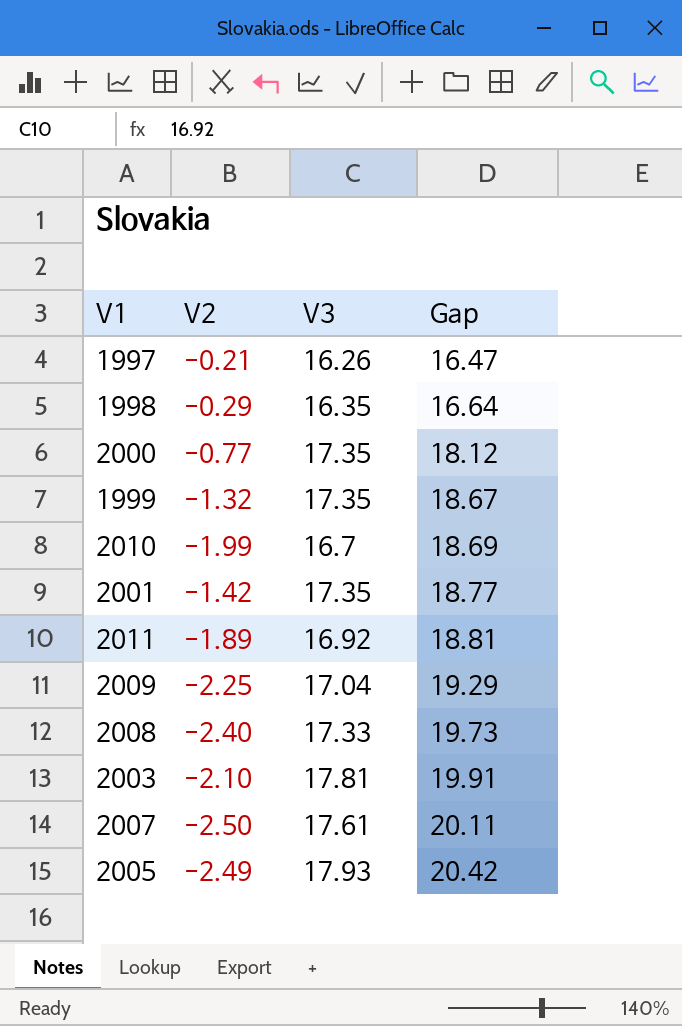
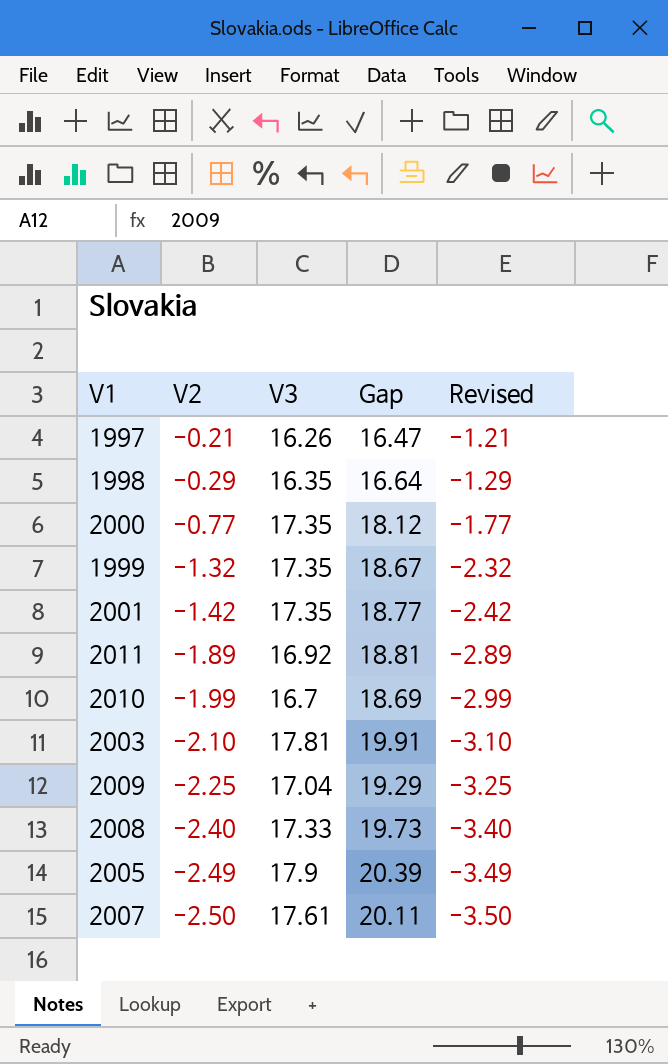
row order: Gap ascending -> V2 descending
column Revised | formula: none -> [V2] - 1
2005 | V3: 17.93 -> 17.9
2005 | Gap: 20.42 -> 20.39

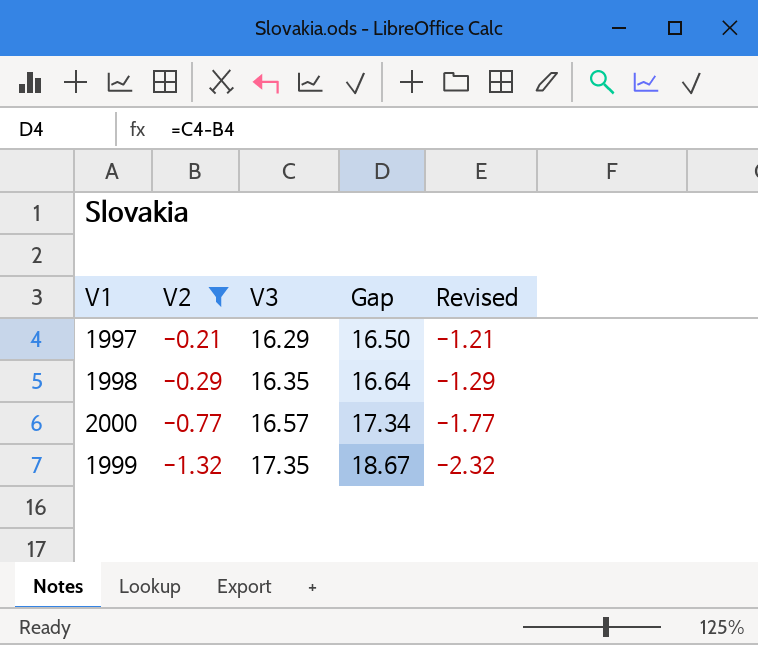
filter: none -> V2 >= -1.32
1997 | V3: 16.26 -> 16.29
1997 | Gap: 16.47 -> 16.50
2000 | V3: 17.35 -> 16.57
2000 | Gap: 18.12 -> 17.34

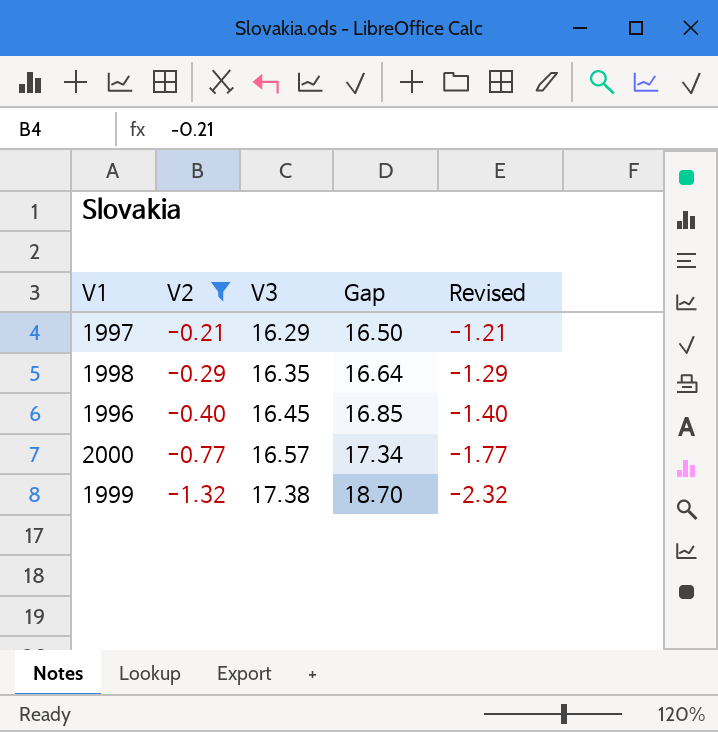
row 1996: none -> -0.40 | 16.45 | 16.85 | -1.40
1999 | V3: 17.35 -> 17.38
1999 | Gap: 18.67 -> 18.70

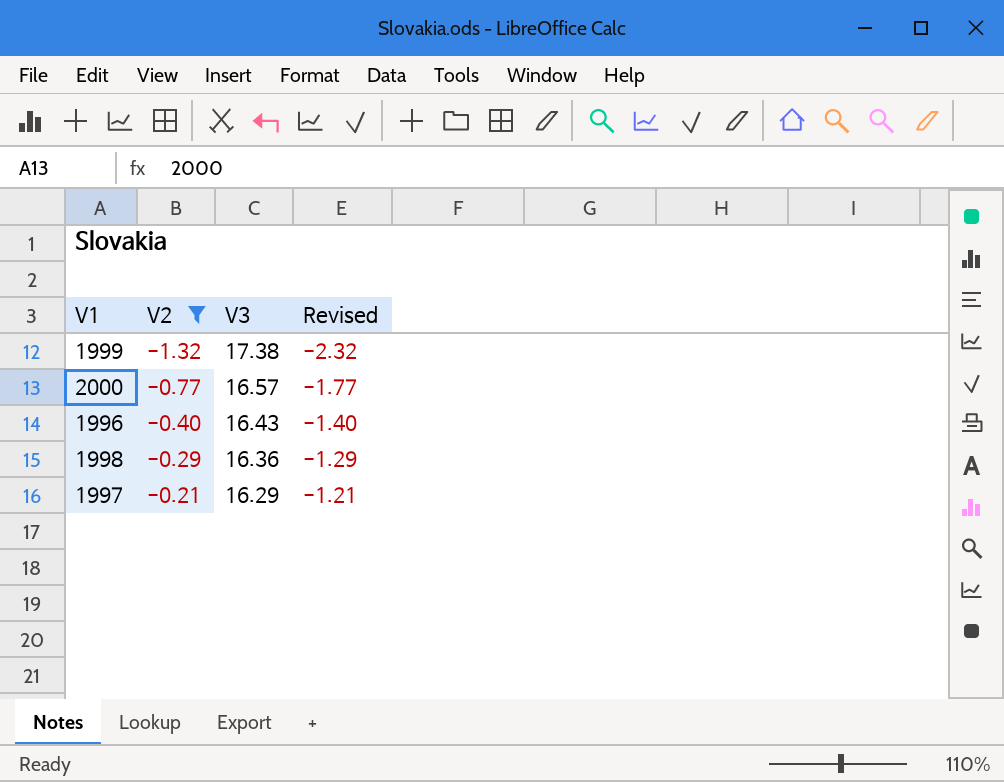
row order: V2 descending -> V2 ascending
column Gap | formula: [V3] - [V2] -> none
1996 | V3: 16.45 -> 16.43
1998 | V3: 16.35 -> 16.36

